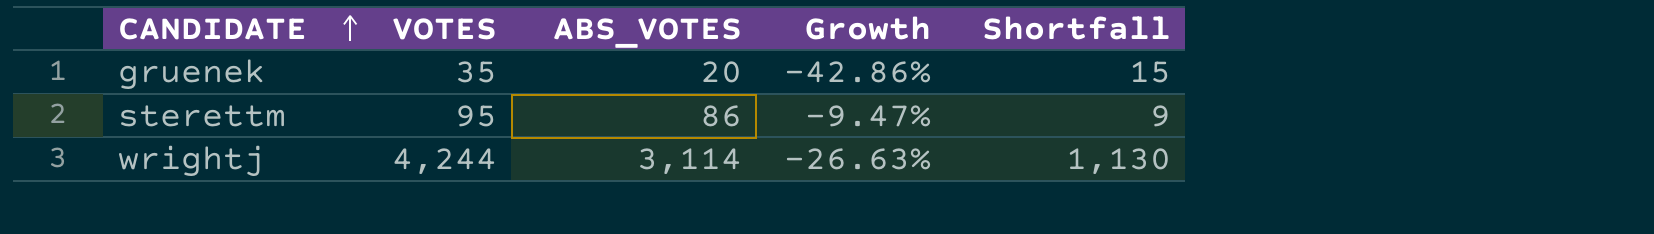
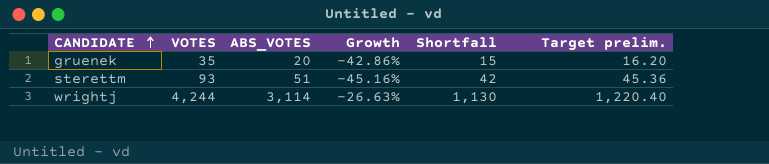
column Target prelim. | formula: none -> [Shortfall] * 1.08
sterettm | VOTES: 95 -> 93
sterettm | ABS_VOTES: 86 -> 51
sterettm | Growth: -9.47% -> -45.16%
sterettm | Shortfall: 9 -> 42

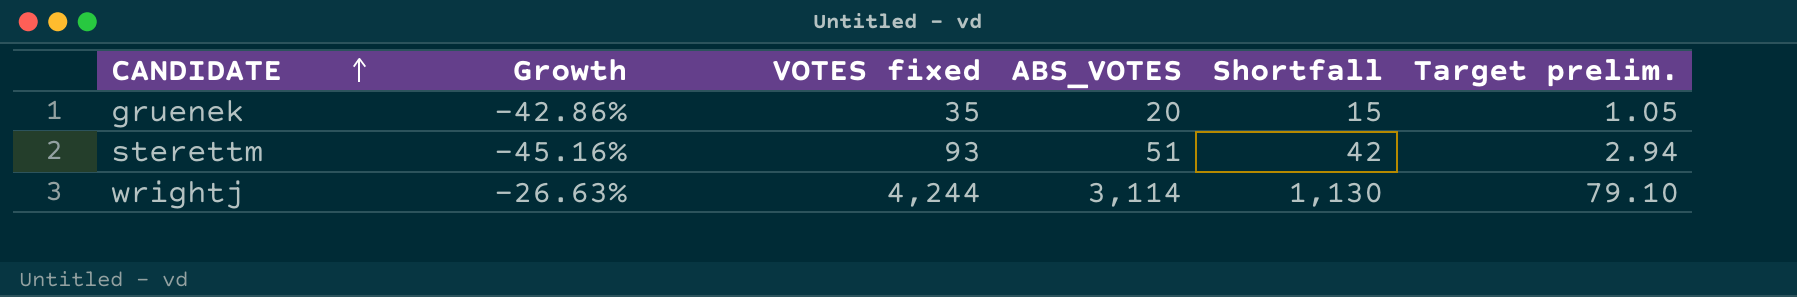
column Growth | position: 4 -> 2
column name: VOTES -> VOTES fixed
column Target prelim. | formula: [Shortfall] * 1.08 -> [Shortfall] * 0.07

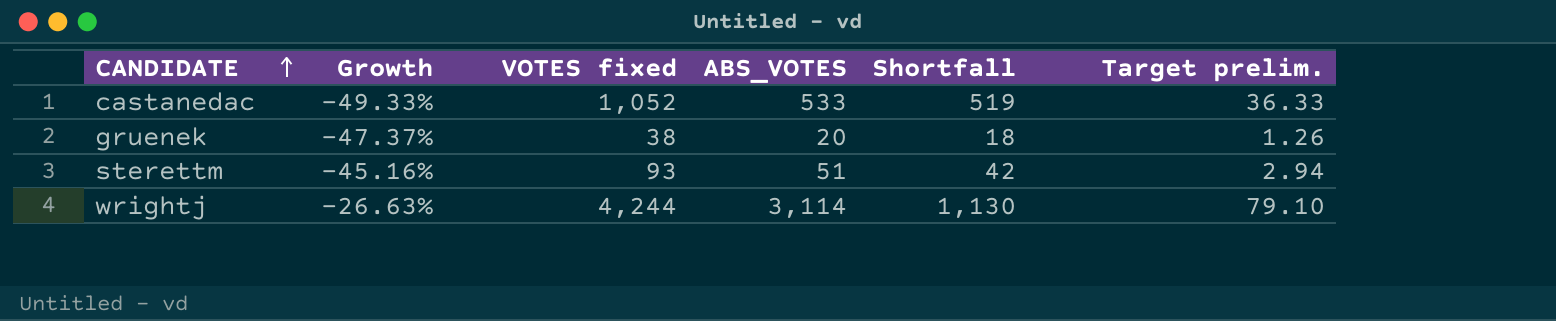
row castanedac: none -> -49.33% | 1,052 | 533 | 519 | 36.33
gruenek | Growth: -42.86% -> -47.37%
gruenek | VOTES fixed: 35 -> 38
gruenek | Shortfall: 15 -> 18
gruenek | Target prelim.: 1.05 -> 1.26

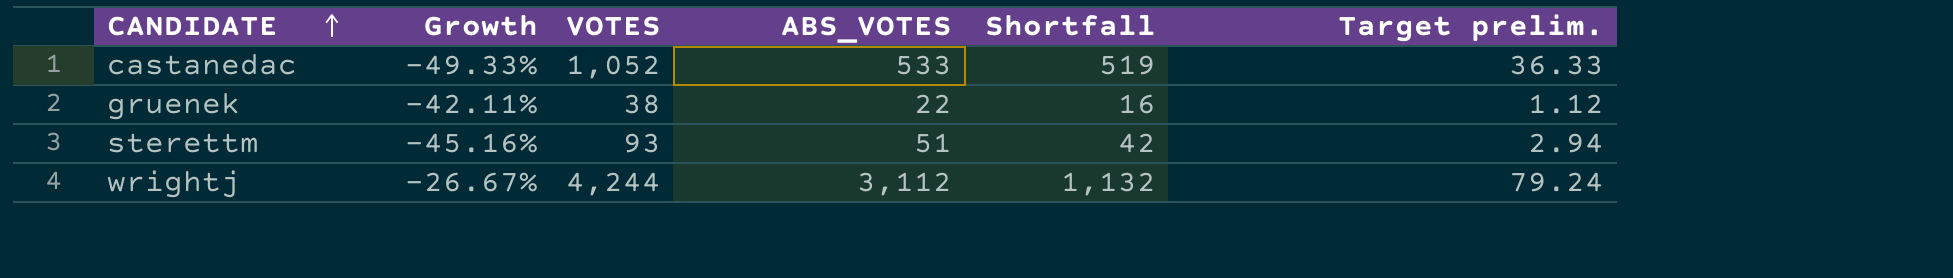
column name: VOTES fixed -> VOTES
gruenek | Growth: -47.37% -> -42.11%
gruenek | ABS_VOTES: 20 -> 22
gruenek | Shortfall: 18 -> 16
gruenek | Target prelim.: 1.26 -> 1.12
wrightj | Growth: -26.63% -> -26.67%
wrightj | ABS_VOTES: 3,114 -> 3,112
wrightj | Shortfall: 1,130 -> 1,132
wrightj | Target prelim.: 79.10 -> 79.24

